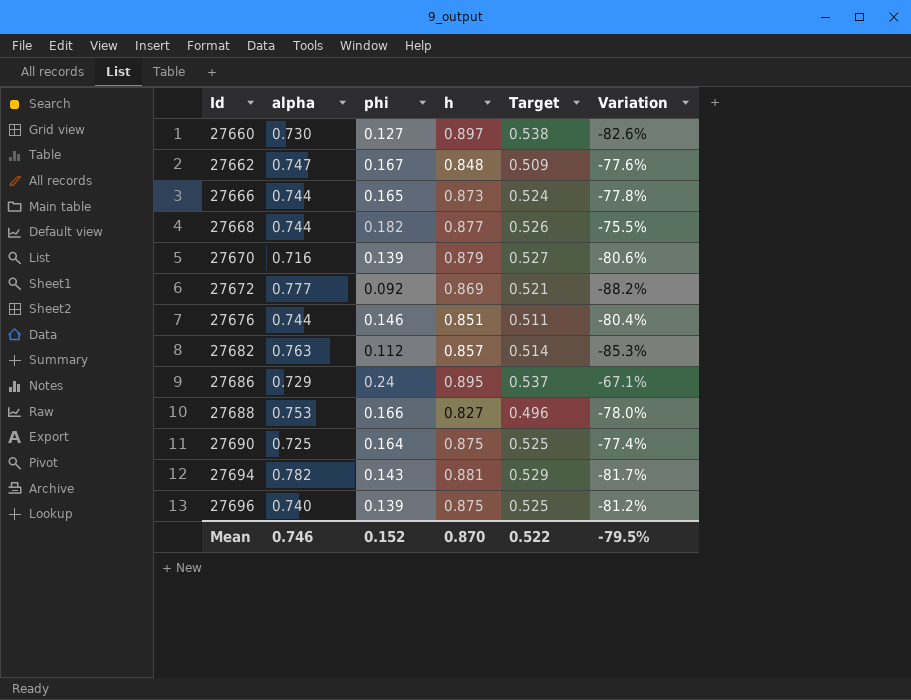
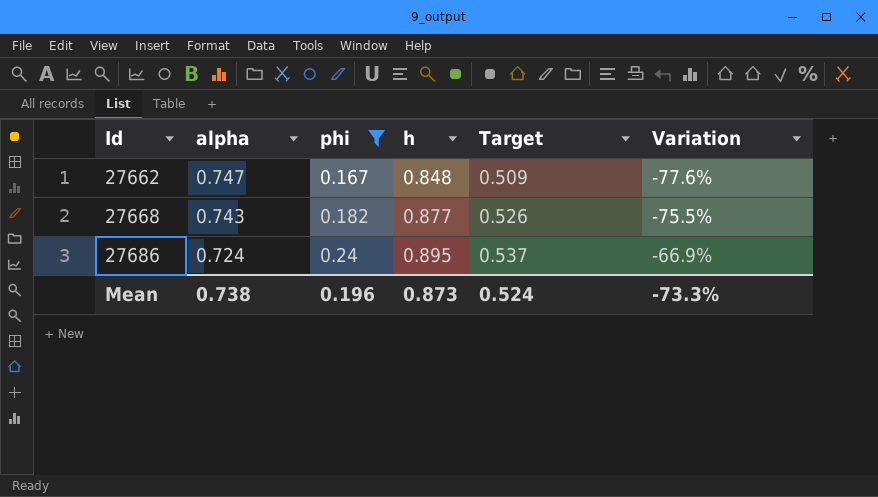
filter: none -> phi >= 0.167
27668 | alpha: 0.744 -> 0.743
27686 | alpha: 0.729 -> 0.724
27686 | Variation: -67.1% -> -66.9%
Mean | alpha: 0.746 -> 0.738
Mean | phi: 0.152 -> 0.196
Mean | h: 0.870 -> 0.873
Mean | Target: 0.522 -> 0.524
Mean | Variation: -79.5% -> -73.3%

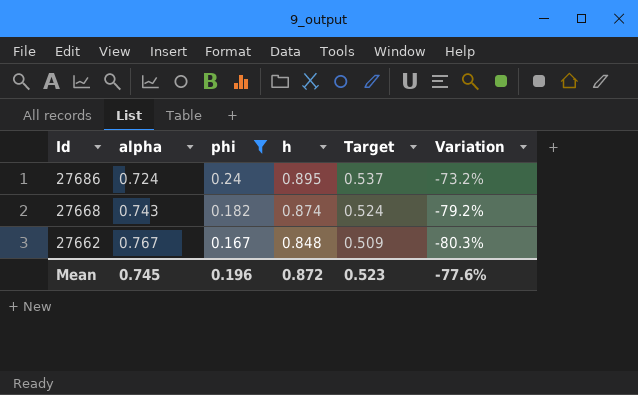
row order: Id ascending -> Id descending
column Variation | formula: ([phi] - [alpha]) / [alpha] -> ([phi] - [h]) / [h]
27668 | h: 0.877 -> 0.874
27668 | Target: 0.526 -> 0.524
27662 | alpha: 0.747 -> 0.767
Mean | alpha: 0.738 -> 0.745
Mean | h: 0.873 -> 0.872
Mean | Target: 0.524 -> 0.523
Mean | Variation: -73.3% -> -77.6%

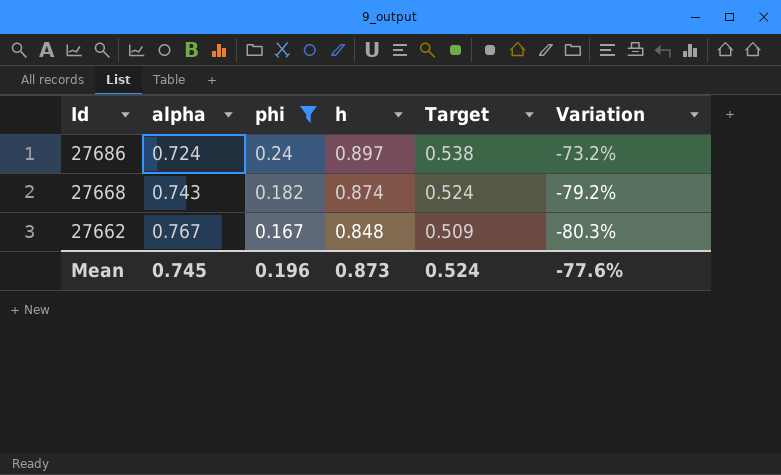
27686 | h: 0.895 -> 0.897
27686 | Target: 0.537 -> 0.538
Mean | h: 0.872 -> 0.873
Mean | Target: 0.523 -> 0.524

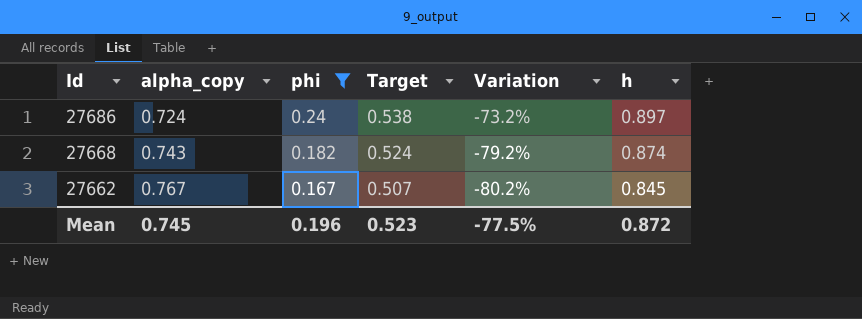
column name: alpha -> alpha_copy
column h | position: 4 -> 6
27662 | Target: 0.509 -> 0.507
27662 | Variation: -80.3% -> -80.2%
27662 | h: 0.848 -> 0.845
Mean | Target: 0.524 -> 0.523
Mean | Variation: -77.6% -> -77.5%
Mean | h: 0.873 -> 0.872

